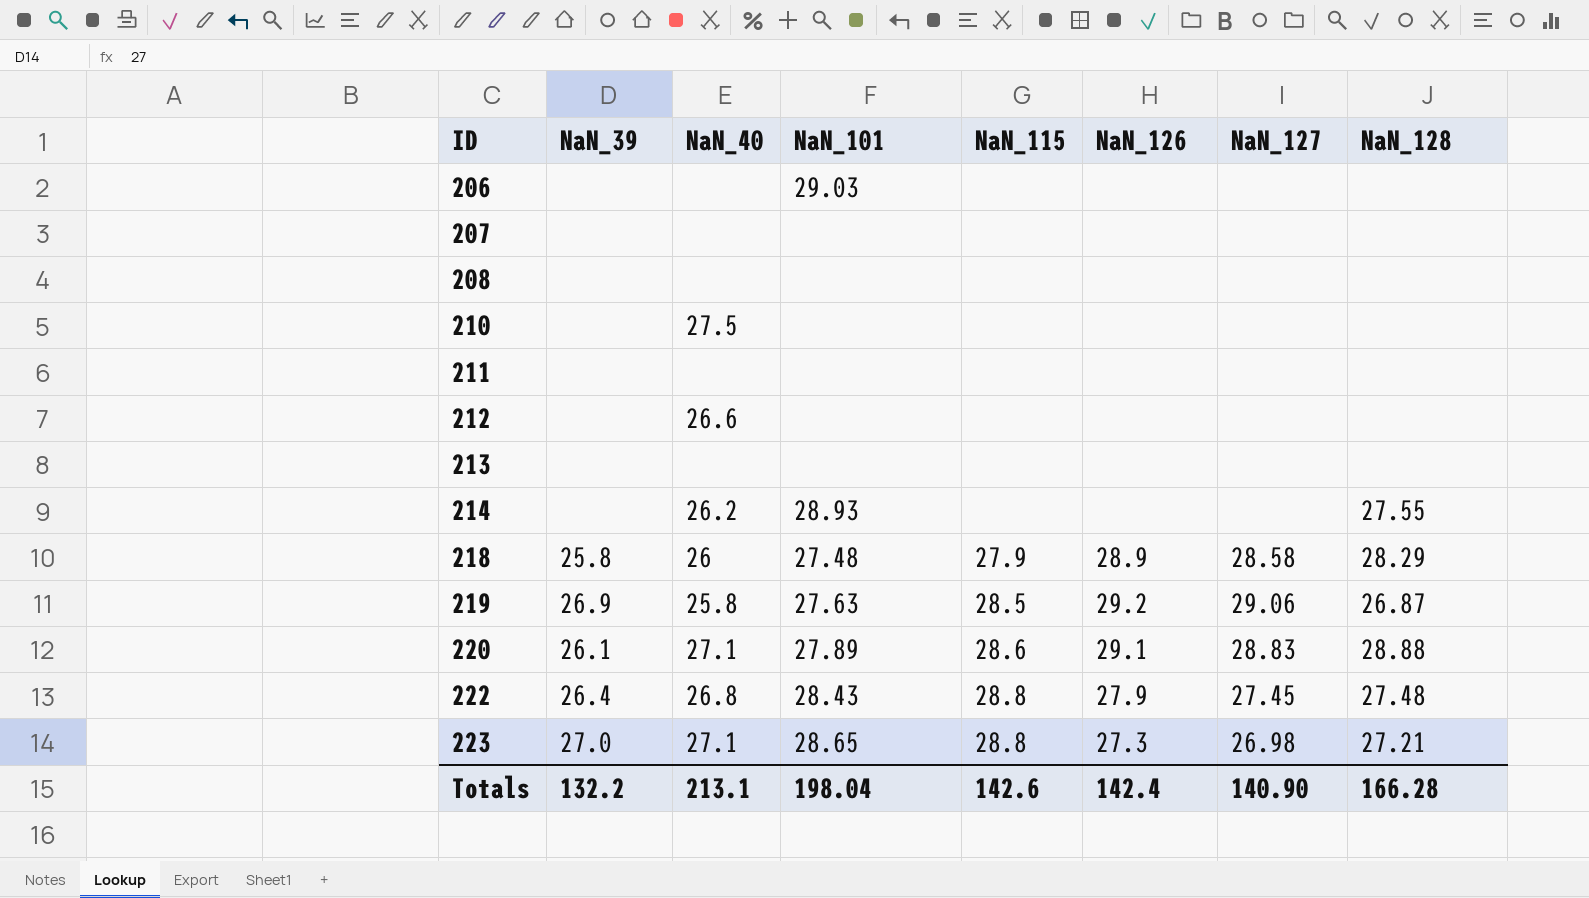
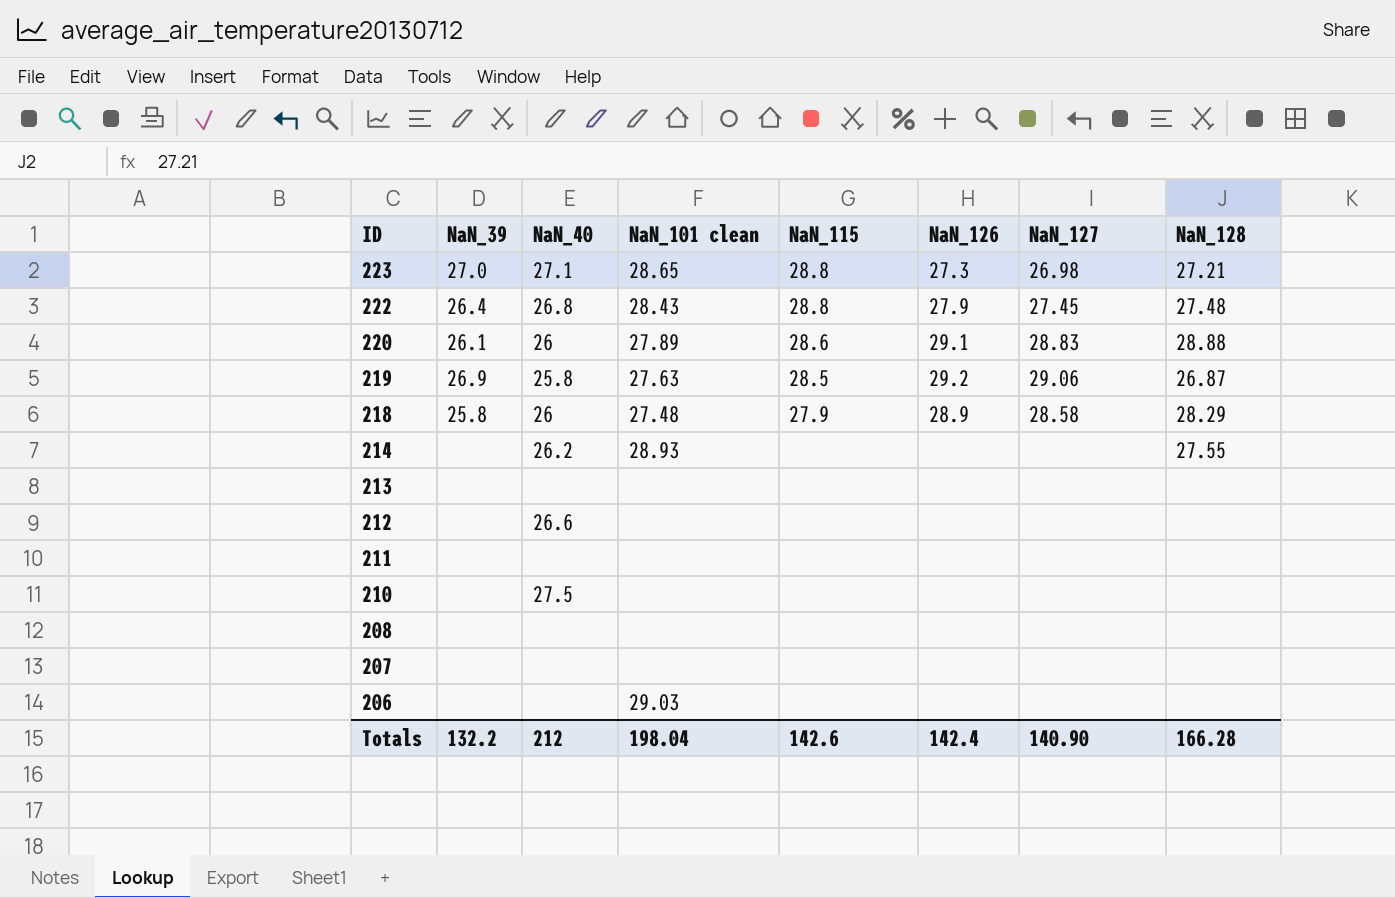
row order: ID ascending -> ID descending
column name: NaN_101 -> NaN_101 clean
220 | NaN_40: 27.1 -> 26
Totals | NaN_40: 213.1 -> 212

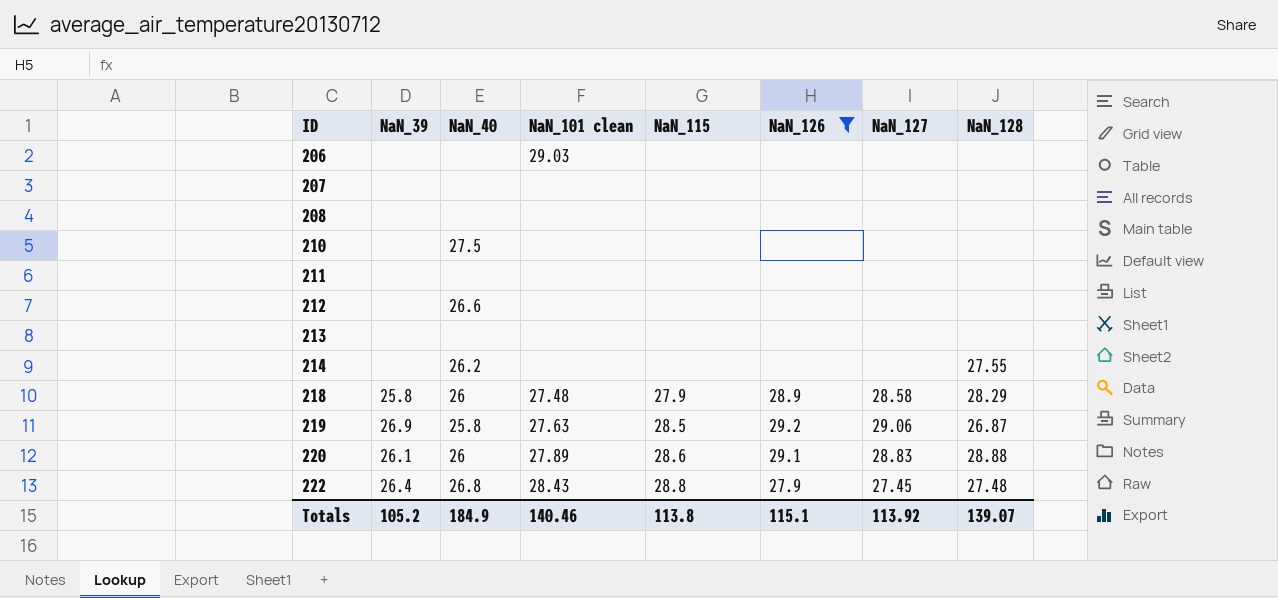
filter: none -> NaN_126 != 27.3
row order: ID descending -> ID ascending
214 | NaN_101 clean: 28.93 -> none
Totals | NaN_39: 132.2 -> 105.2
Totals | NaN_40: 212 -> 184.9
Totals | NaN_101 clean: 198.04 -> 140.46
Totals | NaN_115: 142.6 -> 113.8
Totals | NaN_126: 142.4 -> 115.1
Totals | NaN_127: 140.90 -> 113.92
Totals | NaN_128: 166.28 -> 139.07

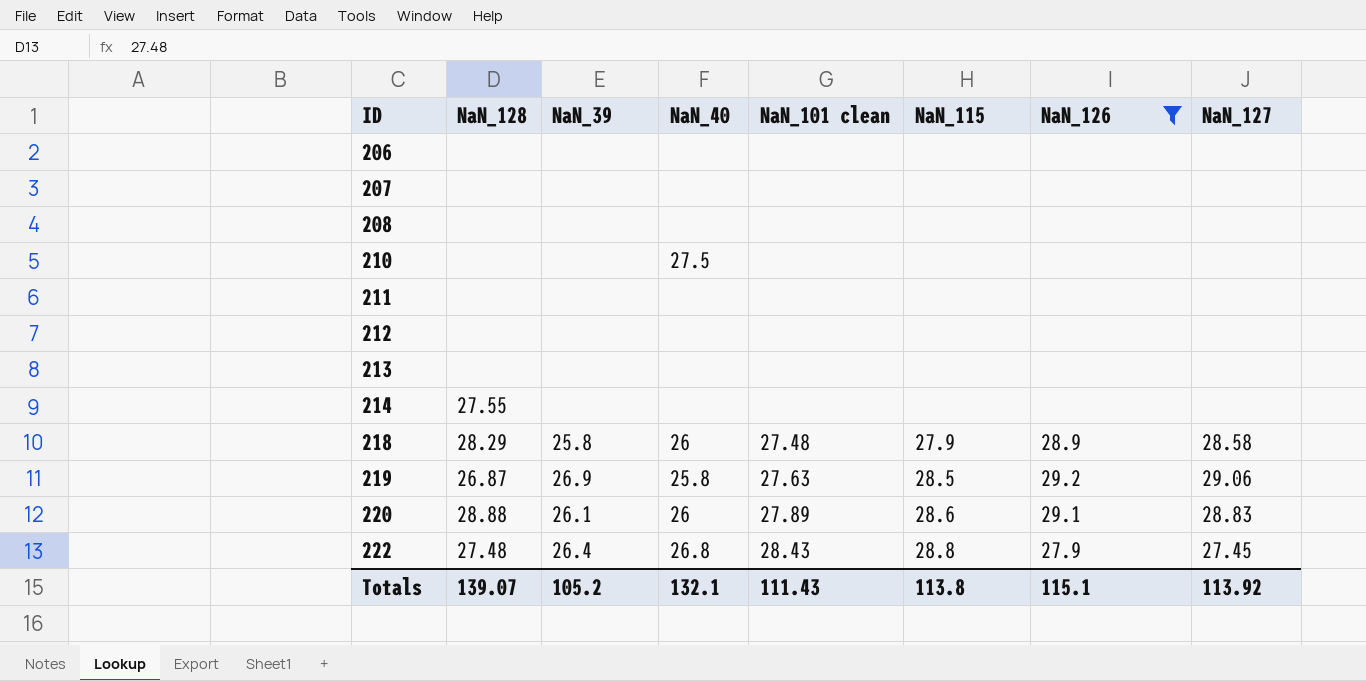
column NaN_128 | position: 8 -> 2
206 | NaN_101 clean: 29.03 -> none
212 | NaN_40: 26.6 -> none
214 | NaN_40: 26.2 -> none
Totals | NaN_40: 184.9 -> 132.1
Totals | NaN_101 clean: 140.46 -> 111.43

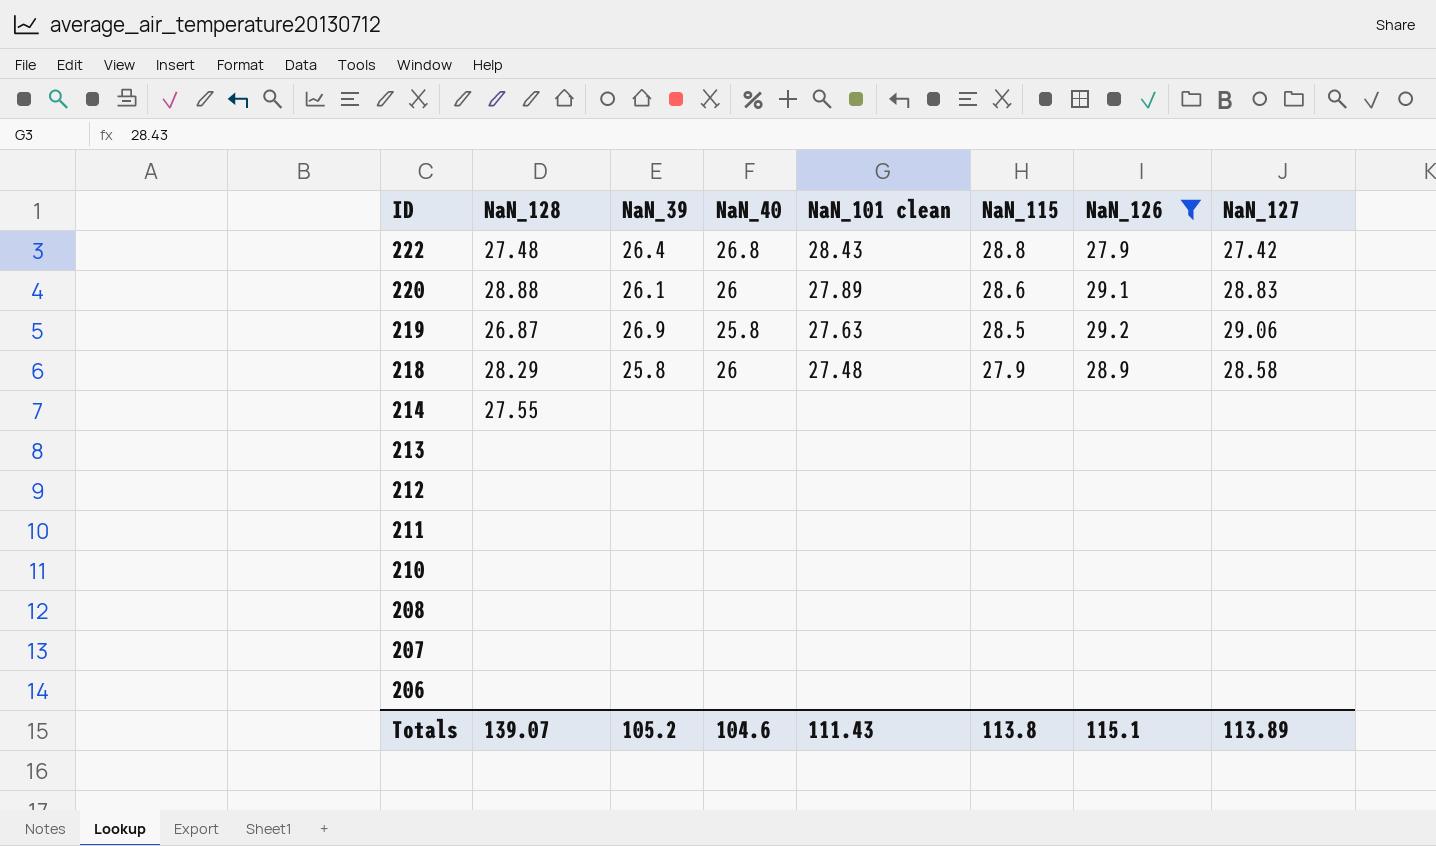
row order: ID ascending -> ID descending
222 | NaN_127: 27.45 -> 27.42
210 | NaN_40: 27.5 -> none
Totals | NaN_40: 132.1 -> 104.6
Totals | NaN_127: 113.92 -> 113.89

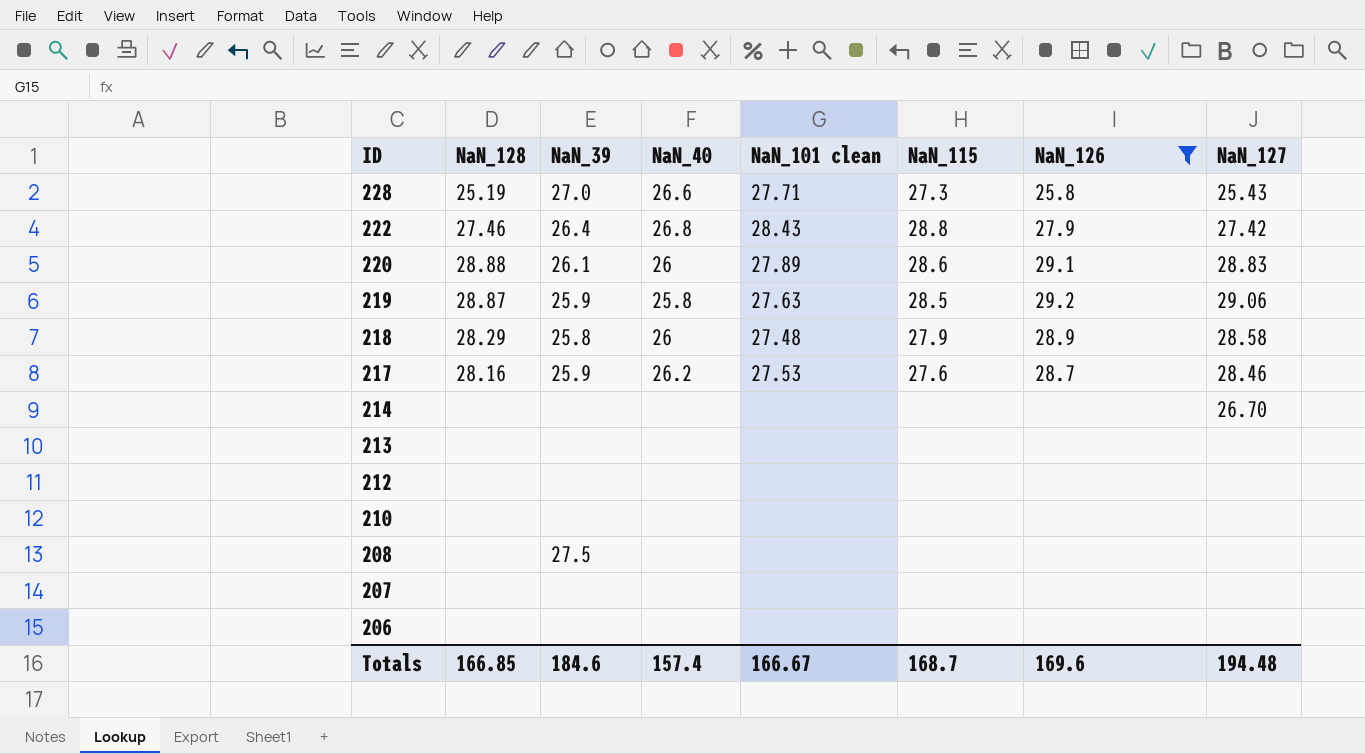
row 211: none | none | none | none | none | none | none -> none
row 228: none -> 25.19 | 27.0 | 26.6 | 27.71 | 27.3 | 25.8 | 25.43
222 | NaN_128: 27.48 -> 27.46
219 | NaN_128: 26.87 -> 28.87
219 | NaN_39: 26.9 -> 25.9
row 217: none -> 28.16 | 25.9 | 26.2 | 27.53 | 27.6 | 28.7 | 28.46
214 | NaN_128: 27.55 -> none
214 | NaN_127: none -> 26.70
208 | NaN_39: none -> 27.5
Totals | NaN_128: 139.07 -> 166.85
Totals | NaN_39: 105.2 -> 184.6
Totals | NaN_40: 104.6 -> 157.4
Totals | NaN_101 clean: 111.43 -> 166.67
Totals | NaN_115: 113.8 -> 168.7
Totals | NaN_126: 115.1 -> 169.6
Totals | NaN_127: 113.89 -> 194.48

